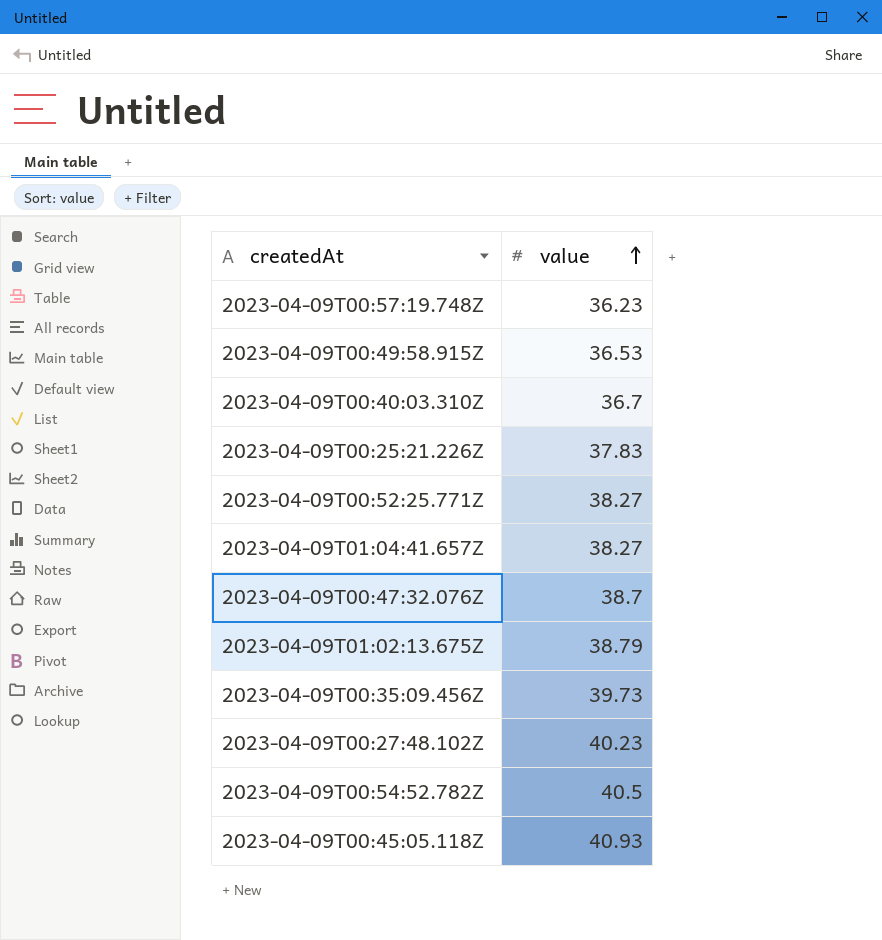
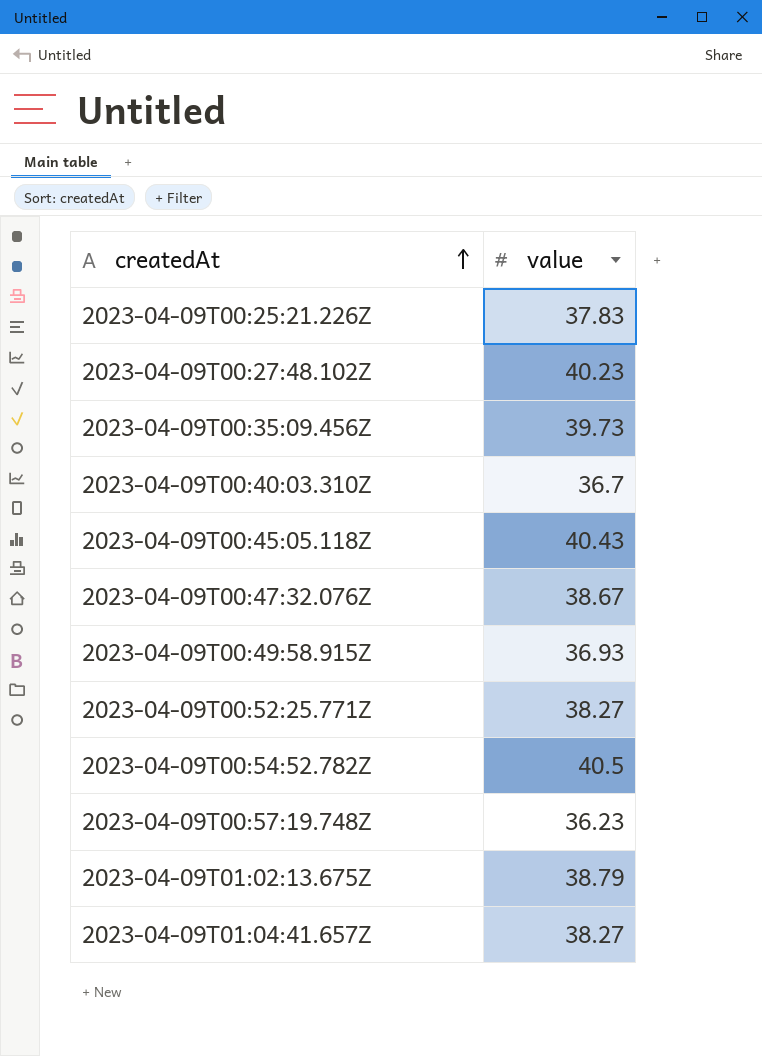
row order: value ascending -> createdAt ascending
2023-04-09T00:45:05.118Z | value: 40.93 -> 40.43
2023-04-09T00:47:32.076Z | value: 38.7 -> 38.67
2023-04-09T00:49:58.915Z | value: 36.53 -> 36.93

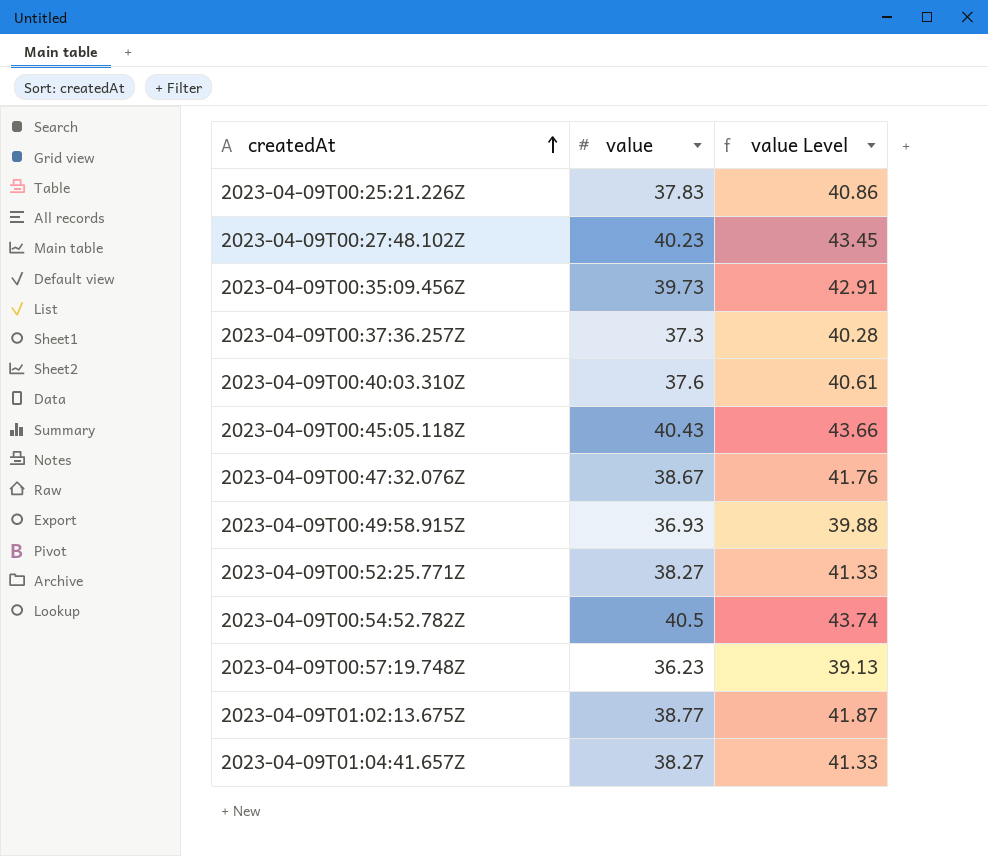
column value Level | formula: none -> [value] * 1.08
row 2023-04-09T00:37:36.257Z: none -> 37.3 | 40.28
2023-04-09T00:40:03.310Z | value: 36.7 -> 37.6
2023-04-09T01:02:13.675Z | value: 38.79 -> 38.77

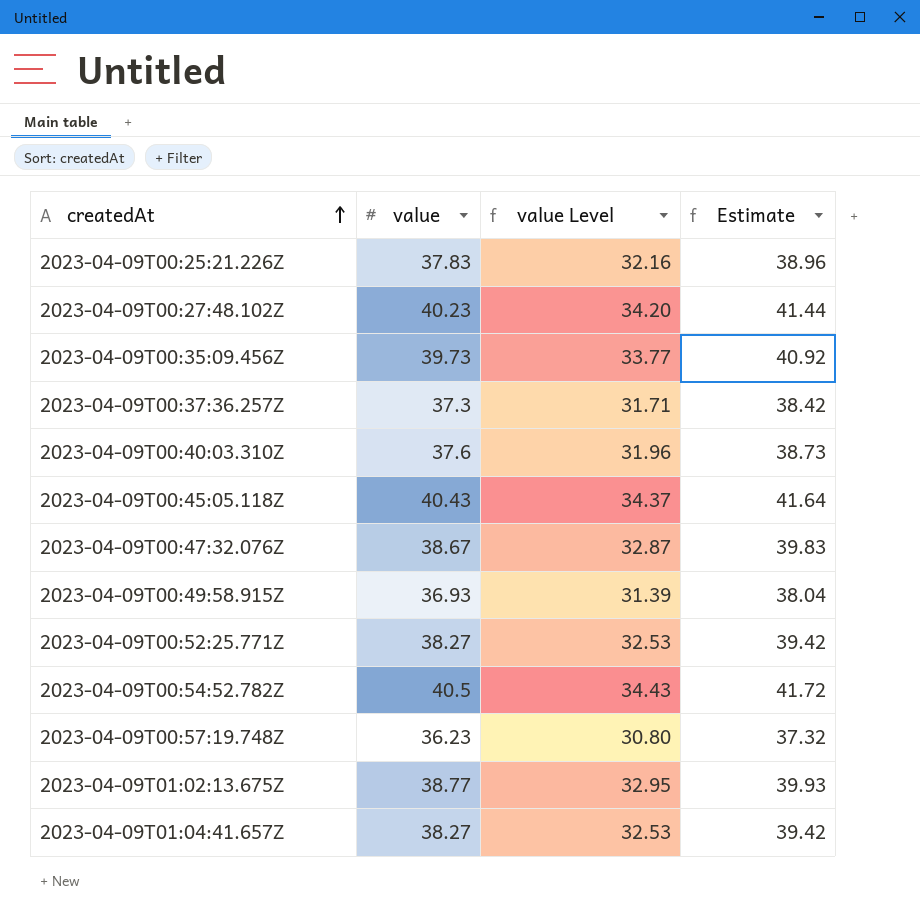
column value Level | formula: [value] * 1.08 -> [value] * 0.85
column Estimate | formula: none -> [value] * 1.03

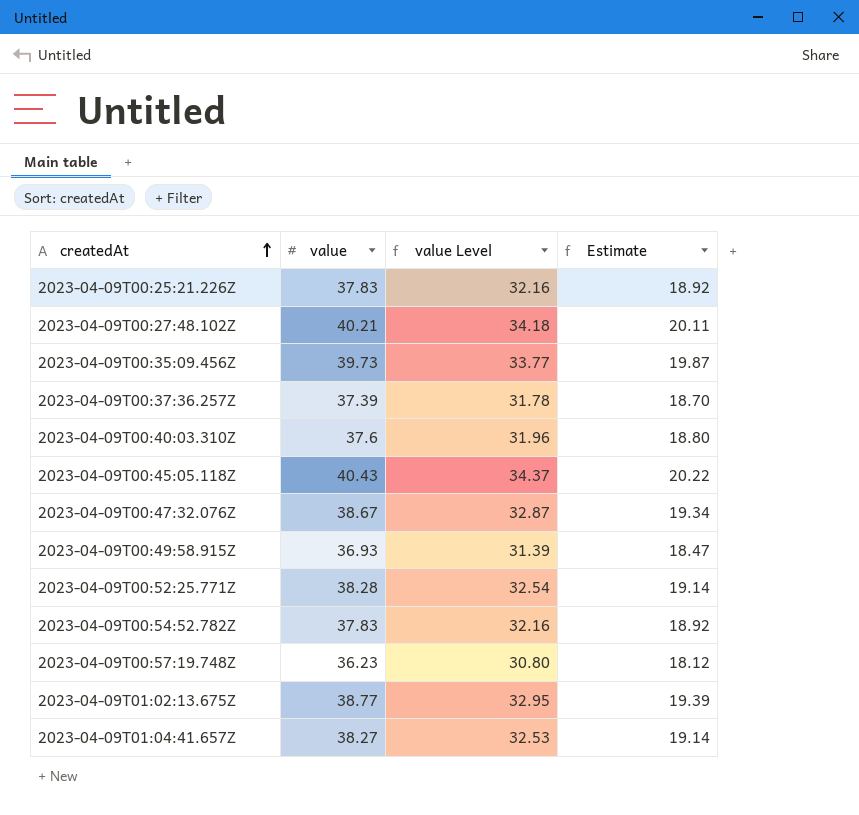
column Estimate | formula: [value] * 1.03 -> [value] * 0.5
2023-04-09T00:27:48.102Z | value: 40.23 -> 40.21
2023-04-09T00:27:48.102Z | value Level: 34.20 -> 34.18
2023-04-09T00:37:36.257Z | value: 37.3 -> 37.39
2023-04-09T00:37:36.257Z | value Level: 31.71 -> 31.78
2023-04-09T00:52:25.771Z | value: 38.27 -> 38.28
2023-04-09T00:52:25.771Z | value Level: 32.53 -> 32.54
2023-04-09T00:54:52.782Z | value: 40.5 -> 37.83
2023-04-09T00:54:52.782Z | value Level: 34.43 -> 32.16

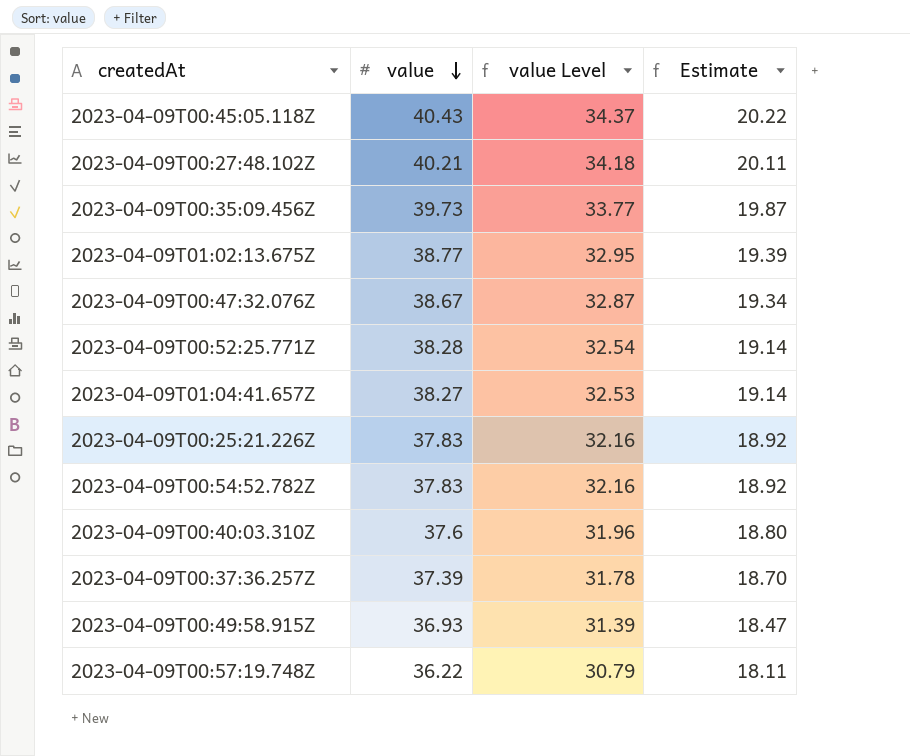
row order: createdAt ascending -> value descending
2023-04-09T00:57:19.748Z | value: 36.23 -> 36.22
2023-04-09T00:57:19.748Z | value Level: 30.80 -> 30.79
2023-04-09T00:57:19.748Z | Estimate: 18.12 -> 18.11

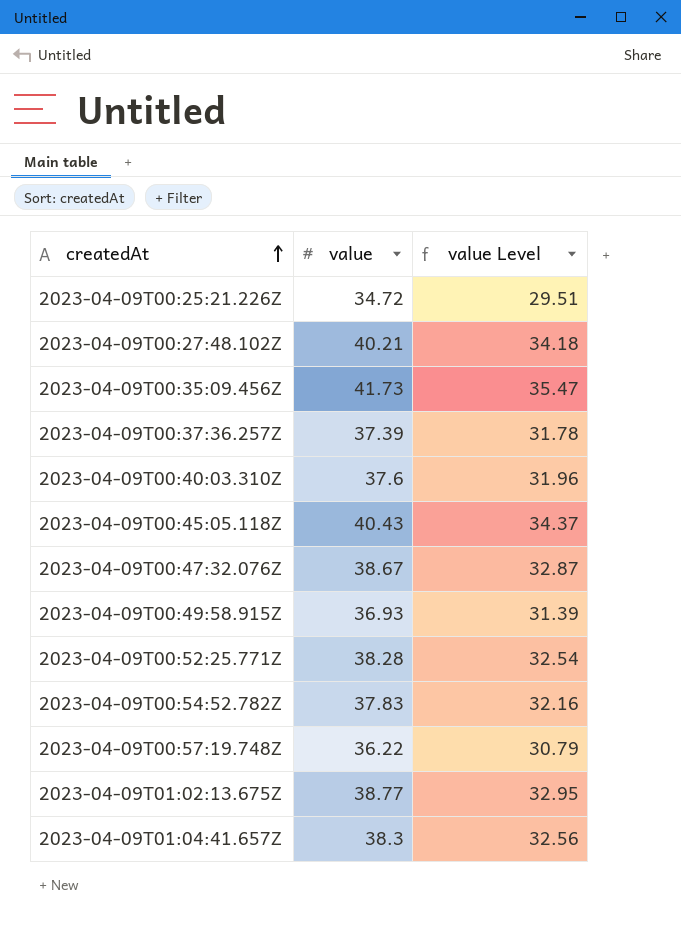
row order: value descending -> createdAt ascending
column Estimate | formula: [value] * 0.5 -> none
2023-04-09T00:25:21.226Z | value: 37.83 -> 34.72
2023-04-09T00:25:21.226Z | value Level: 32.16 -> 29.51
2023-04-09T00:35:09.456Z | value: 39.73 -> 41.73
2023-04-09T00:35:09.456Z | value Level: 33.77 -> 35.47
2023-04-09T01:04:41.657Z | value: 38.27 -> 38.3
2023-04-09T01:04:41.657Z | value Level: 32.53 -> 32.56

